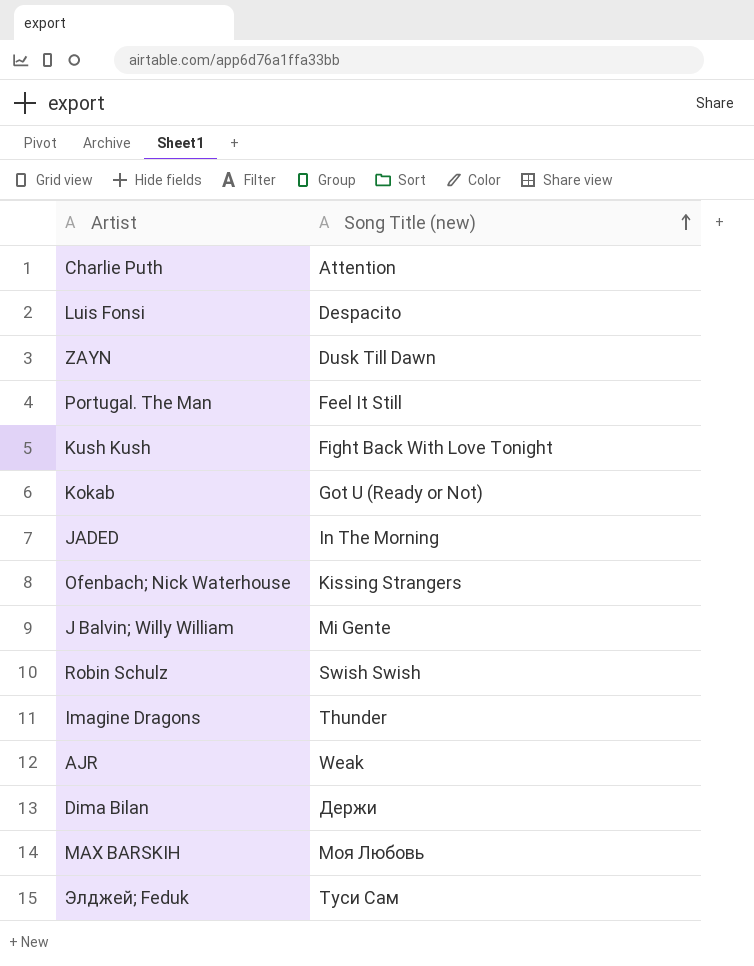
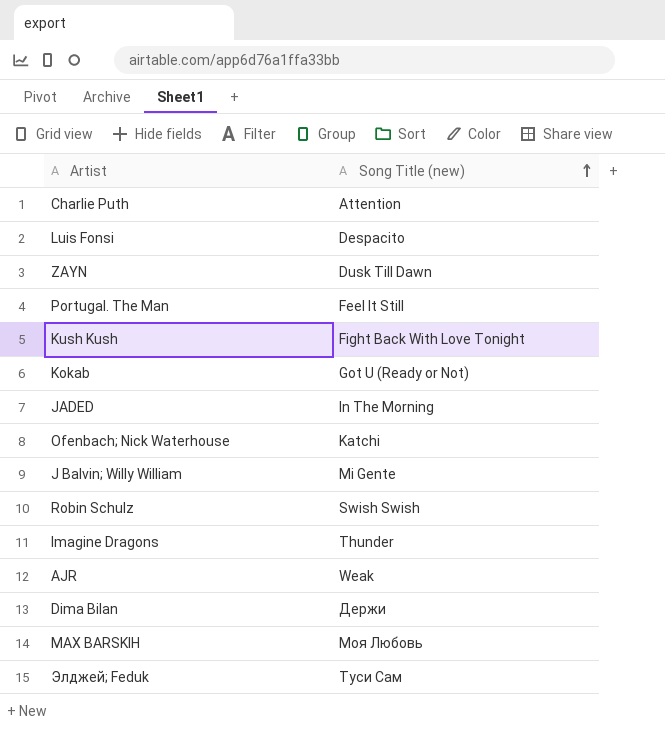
Ofenbach; Nick Waterhouse | Song Title (new): Kissing Strangers -> Katchi

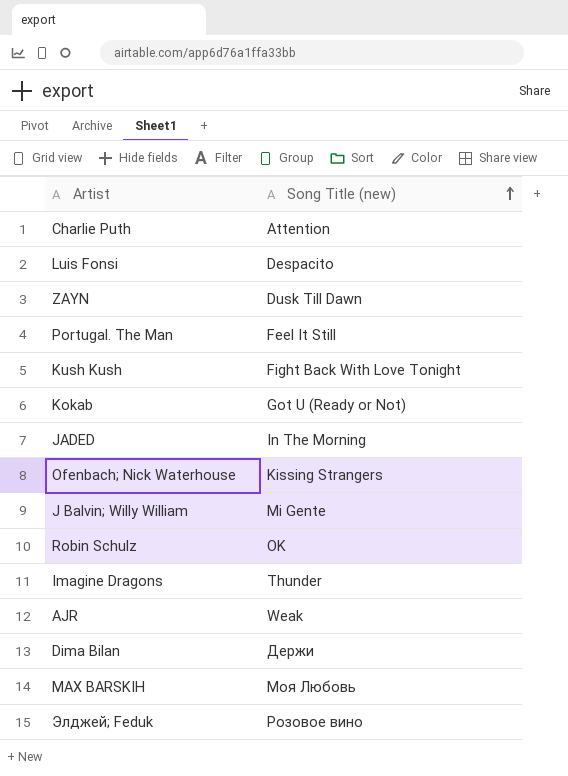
Ofenbach; Nick Waterhouse | Song Title (new): Katchi -> Kissing Strangers
Robin Schulz | Song Title (new): Swish Swish -> OK
Элджей; Feduk | Song Title (new): Туси Сам -> Розовое вино

